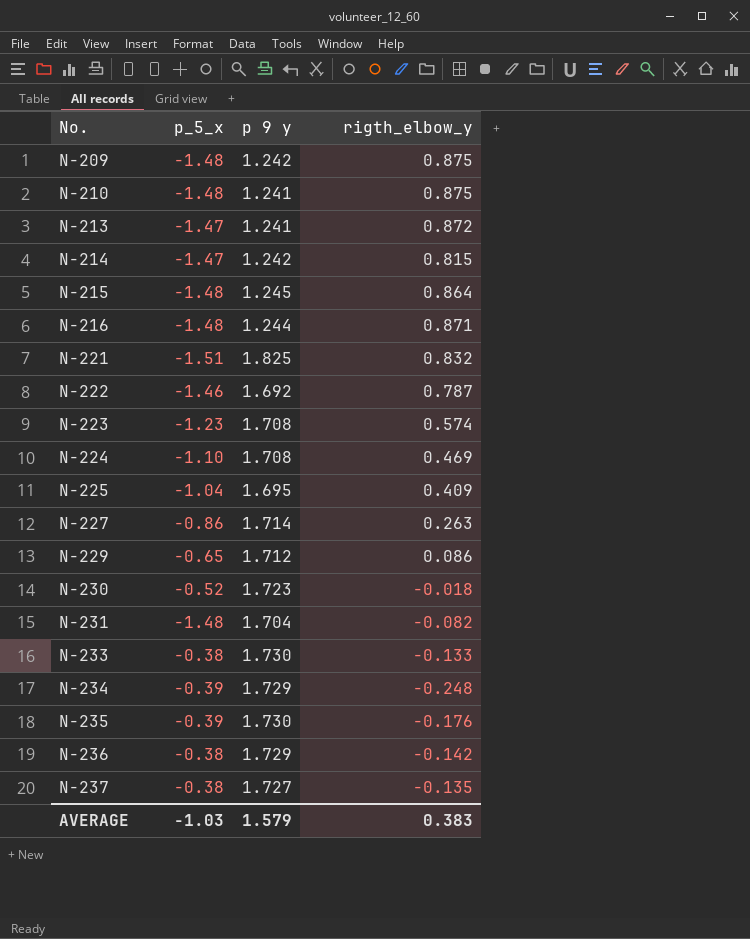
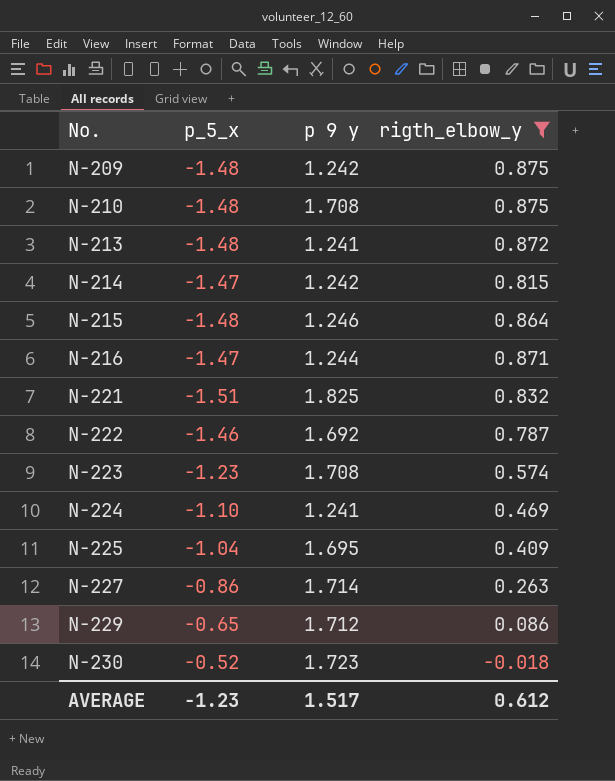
filter: none -> rigth_elbow_y >= -0.018
N-210 | p 9 y: 1.241 -> 1.708
N-213 | p_5_x: -1.47 -> -1.48
N-215 | p 9 y: 1.245 -> 1.246
N-216 | p_5_x: -1.48 -> -1.47
N-224 | p 9 y: 1.708 -> 1.241
AVERAGE | p_5_x: -1.03 -> -1.23
AVERAGE | p 9 y: 1.579 -> 1.517
AVERAGE | rigth_elbow_y: 0.383 -> 0.612

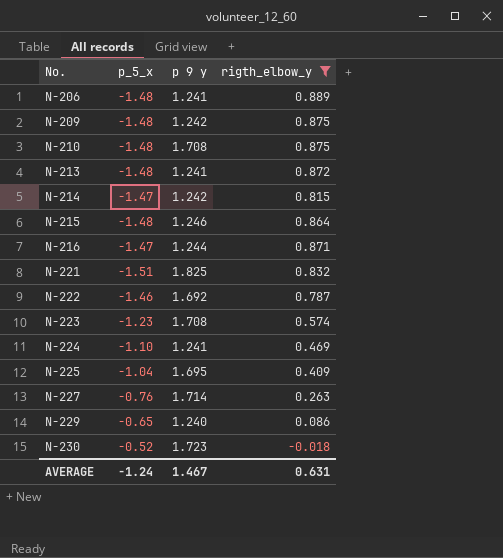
row N-206: none -> -1.48 | 1.241 | 0.889
N-227 | p_5_x: -0.86 -> -0.76
N-229 | p 9 y: 1.712 -> 1.240
AVERAGE | p_5_x: -1.23 -> -1.24
AVERAGE | p 9 y: 1.517 -> 1.467
AVERAGE | rigth_elbow_y: 0.612 -> 0.631

